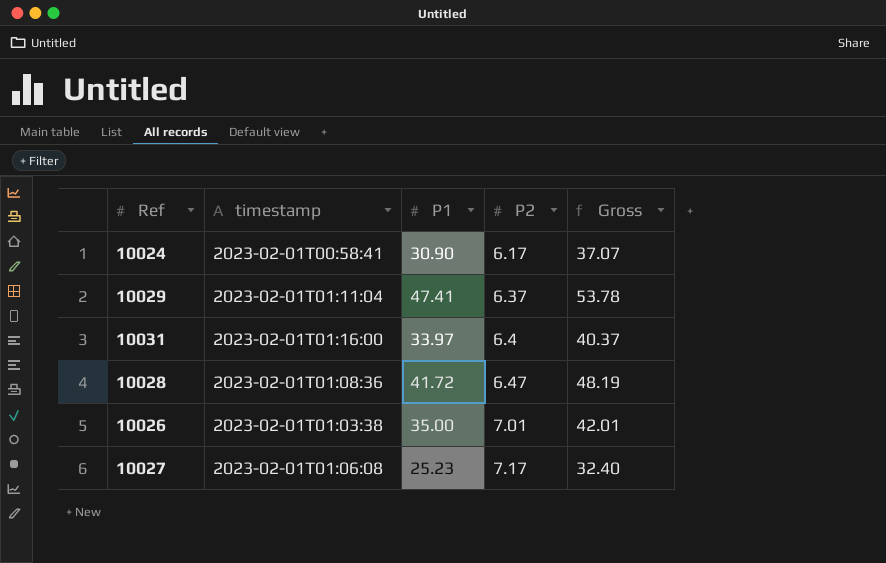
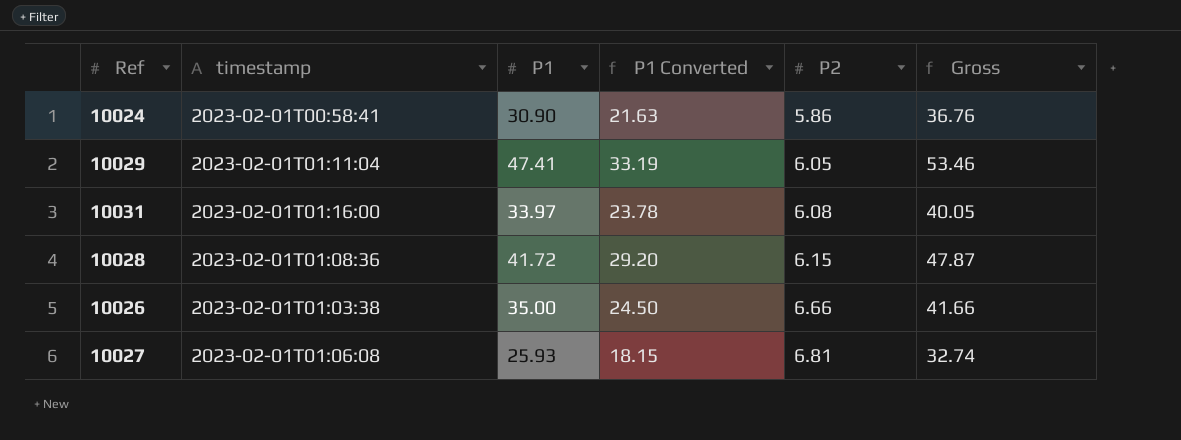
column P1 Converted | formula: none -> [P1] * 0.7
10024 | P2: 6.17 -> 5.86
10024 | Gross: 37.07 -> 36.76
10029 | P2: 6.37 -> 6.05
10029 | Gross: 53.78 -> 53.46
10031 | P2: 6.4 -> 6.08
10031 | Gross: 40.37 -> 40.05
10028 | P2: 6.47 -> 6.15
10028 | Gross: 48.19 -> 47.87
10026 | P2: 7.01 -> 6.66
10026 | Gross: 42.01 -> 41.66
10027 | P1: 25.23 -> 25.93
10027 | P2: 7.17 -> 6.81
10027 | Gross: 32.40 -> 32.74

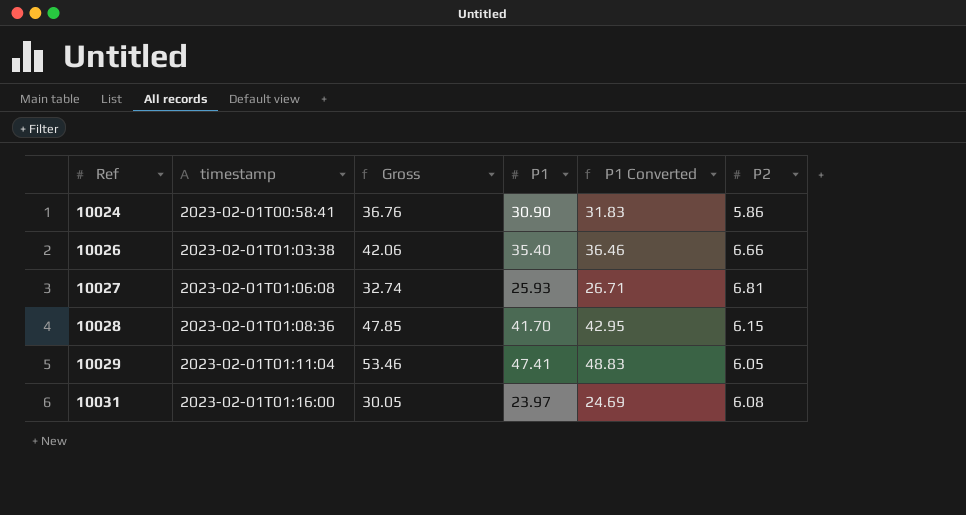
row order: P2 ascending -> Ref ascending
column Gross | position: 6 -> 3
column P1 Converted | formula: [P1] * 0.7 -> [P1] * 1.03
10026 | Gross: 41.66 -> 42.06
10026 | P1: 35.00 -> 35.40
10028 | Gross: 47.87 -> 47.85
10028 | P1: 41.72 -> 41.70
10031 | Gross: 40.05 -> 30.05
10031 | P1: 33.97 -> 23.97

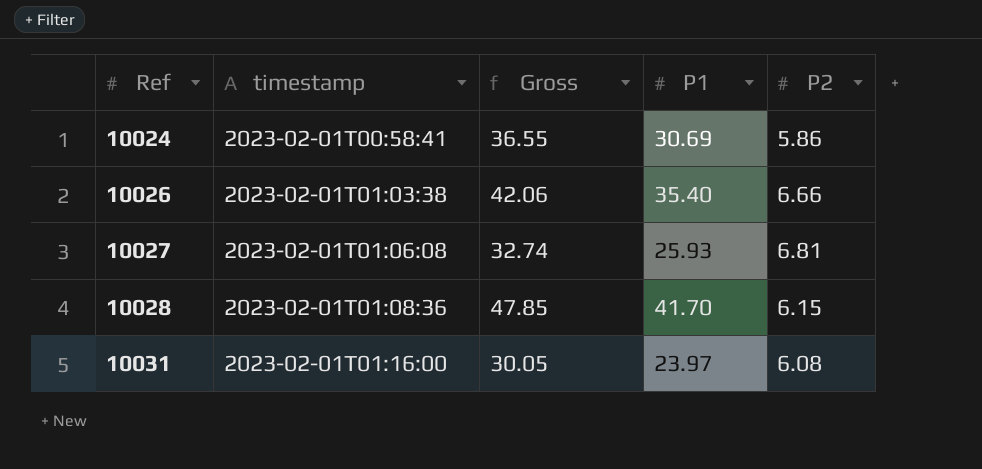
column P1 Converted | formula: [P1] * 1.03 -> none
row 10029: 2023-02-01T01:11:04 | 53.46 | 47.41 | 48.83 | 6.05 -> none
10024 | Gross: 36.76 -> 36.55
10024 | P1: 30.90 -> 30.69

